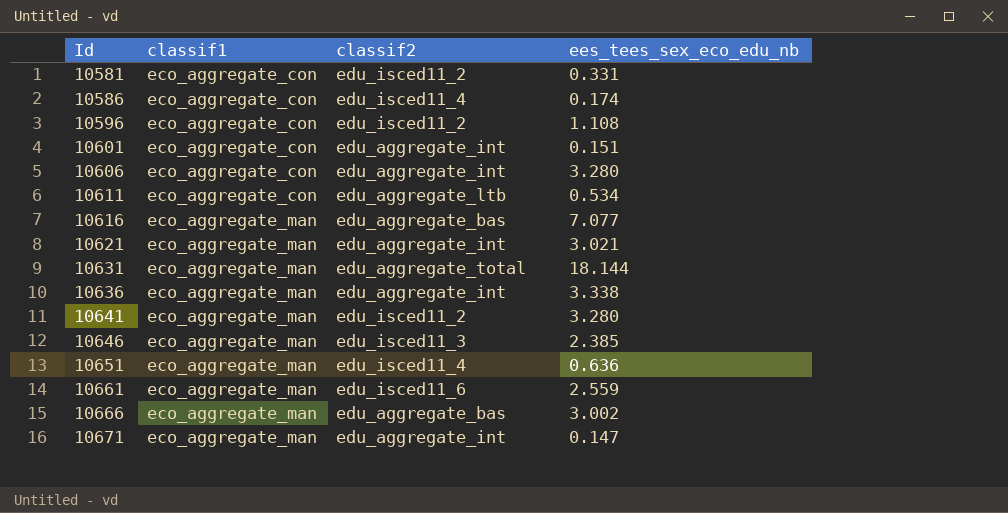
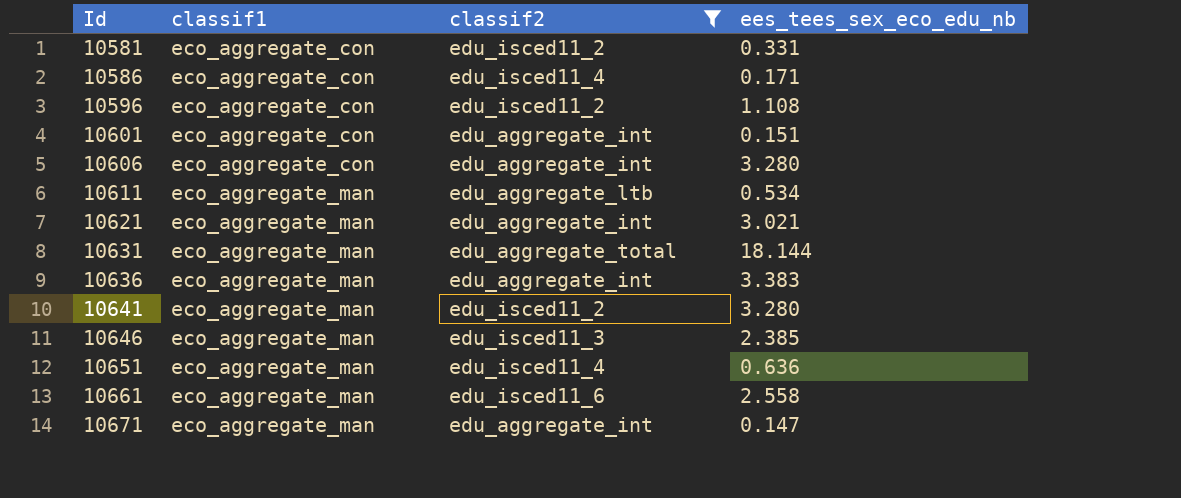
filter: none -> classif2 != edu_aggregate_bas
10586 | ees_tees_sex_eco_edu_nb: 0.174 -> 0.171
10611 | classif1: eco_aggregate_con -> eco_aggregate_man
10636 | ees_tees_sex_eco_edu_nb: 3.338 -> 3.383
10661 | ees_tees_sex_eco_edu_nb: 2.559 -> 2.558

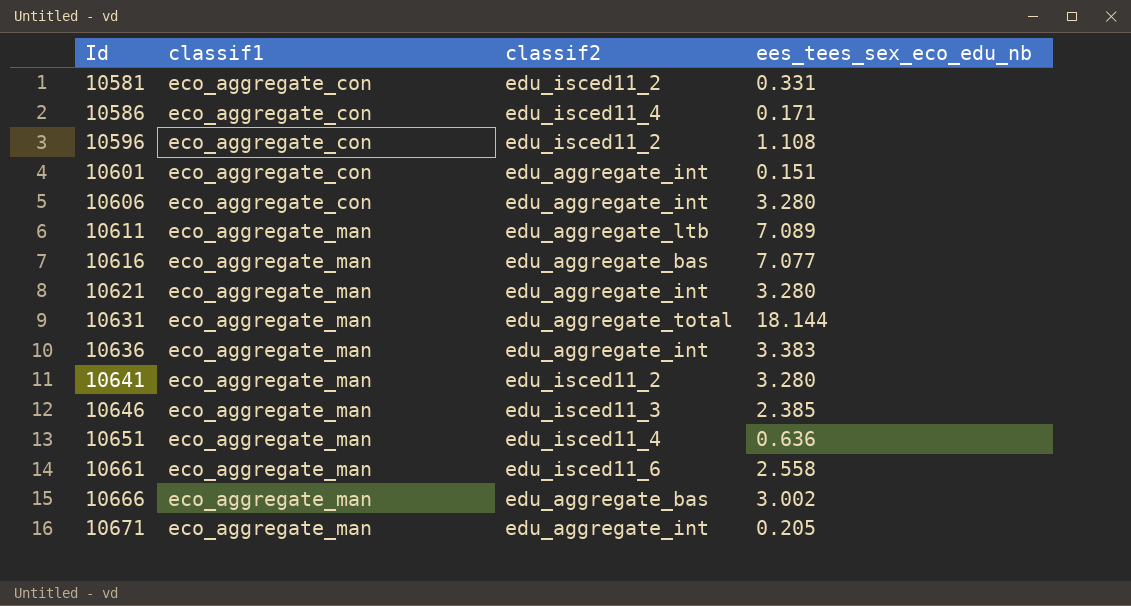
filter: classif2 != edu_aggregate_bas -> none
10611 | ees_tees_sex_eco_edu_nb: 0.534 -> 7.089
10621 | ees_tees_sex_eco_edu_nb: 3.021 -> 3.280
10671 | ees_tees_sex_eco_edu_nb: 0.147 -> 0.205

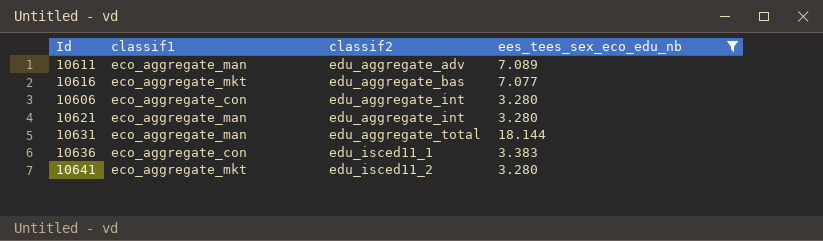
filter: none -> ees_tees_sex_eco_edu_nb >= 3.280
row order: Id ascending -> classif2 ascending
10611 | classif2: edu_aggregate_ltb -> edu_aggregate_adv
10616 | classif1: eco_aggregate_man -> eco_aggregate_mkt
10636 | classif1: eco_aggregate_man -> eco_aggregate_con
10636 | classif2: edu_aggregate_int -> edu_isced11_1
10641 | classif1: eco_aggregate_man -> eco_aggregate_mkt

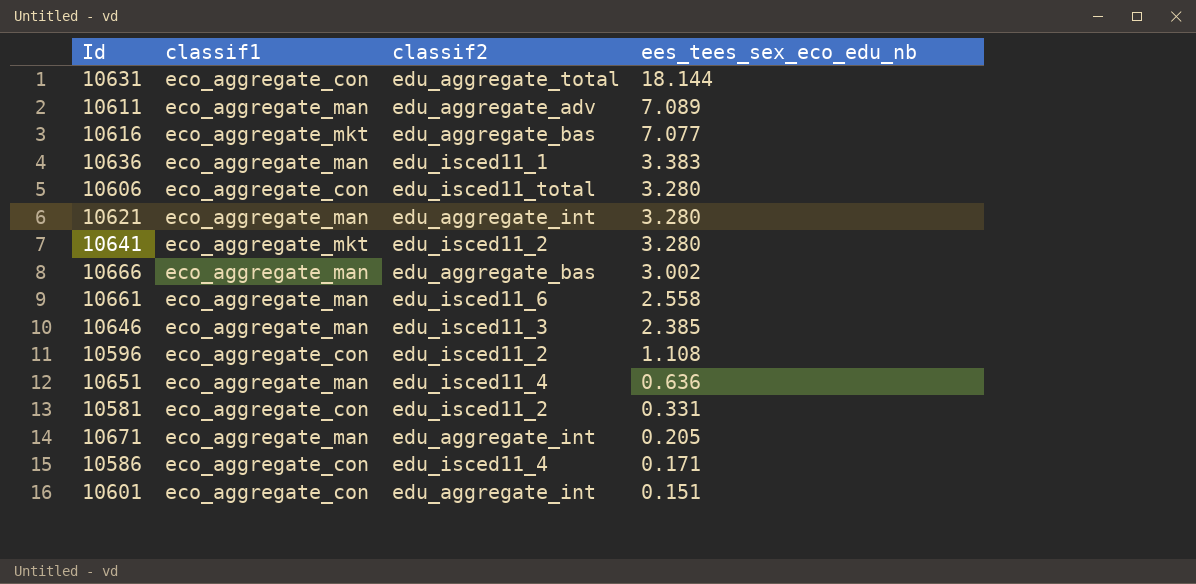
filter: ees_tees_sex_eco_edu_nb >= 3.280 -> none
row order: classif2 ascending -> ees_tees_sex_eco_edu_nb descending
10631 | classif1: eco_aggregate_man -> eco_aggregate_con
10636 | classif1: eco_aggregate_con -> eco_aggregate_man
10606 | classif2: edu_aggregate_int -> edu_isced11_total

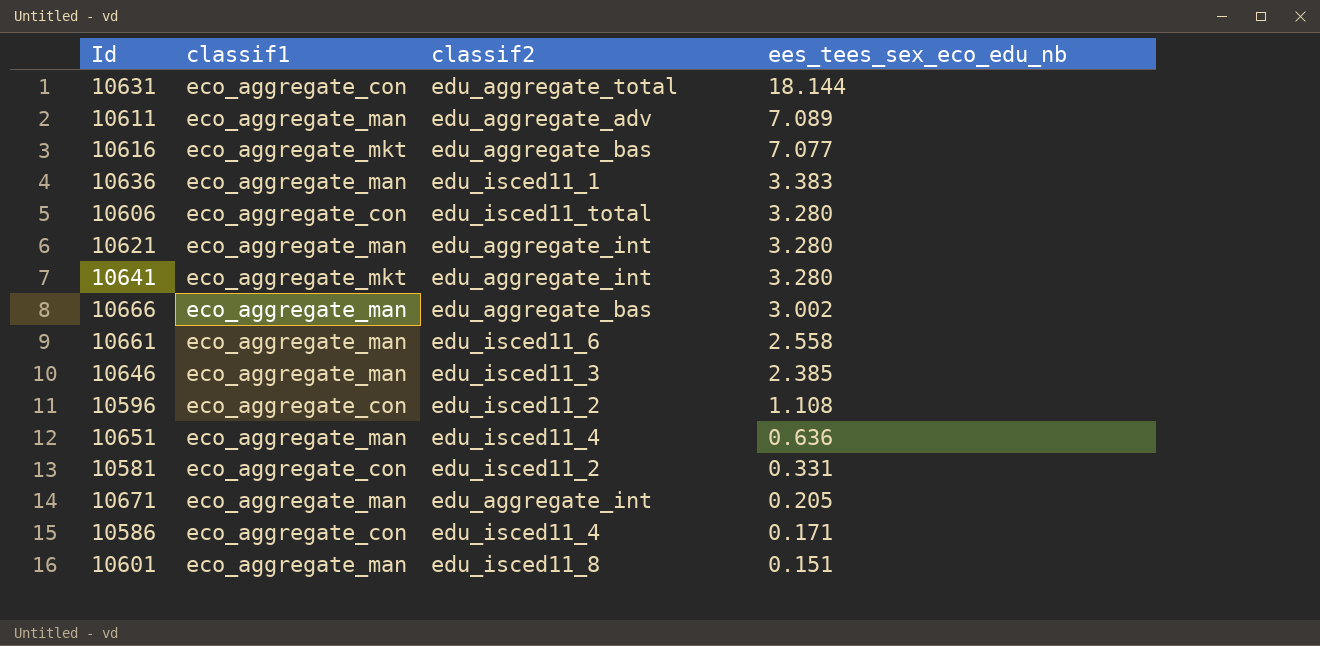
10641 | classif2: edu_isced11_2 -> edu_aggregate_int
10601 | classif1: eco_aggregate_con -> eco_aggregate_man
10601 | classif2: edu_aggregate_int -> edu_isced11_8

